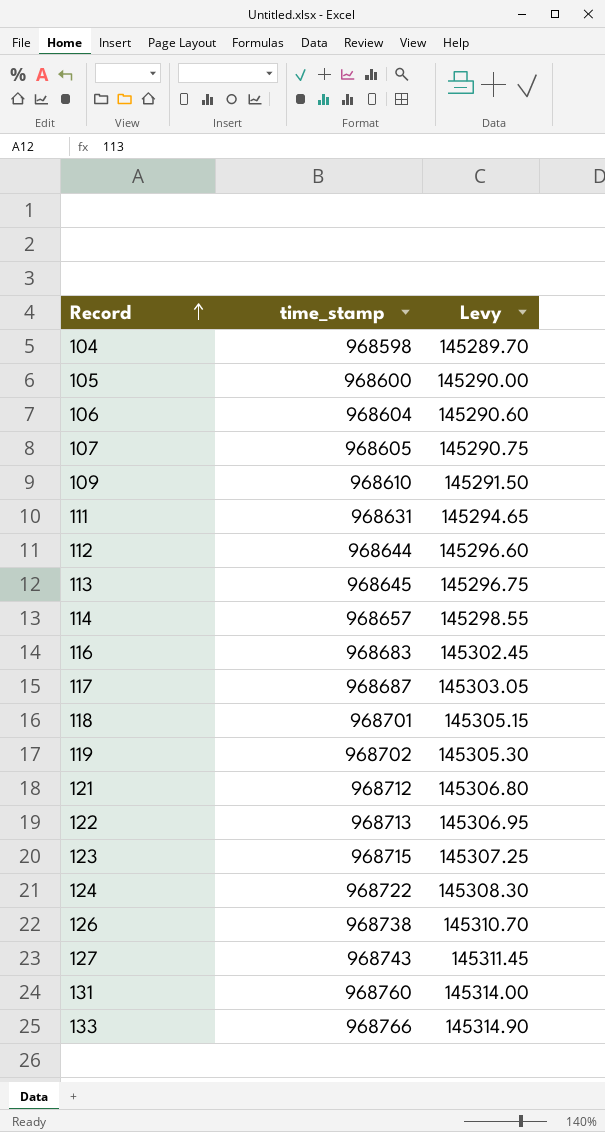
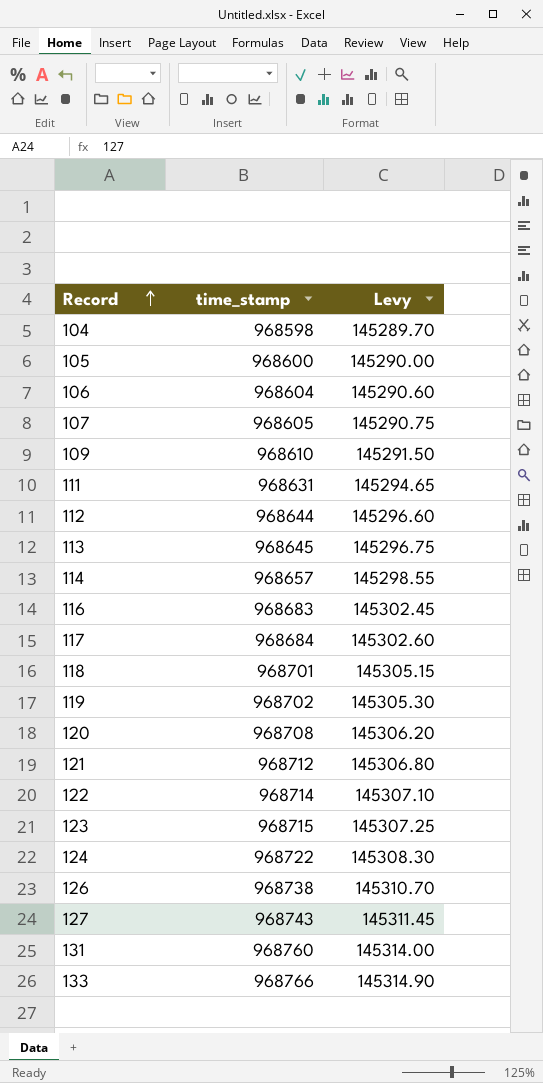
117 | time_stamp: 968687 -> 968684
117 | Levy: 145303.05 -> 145302.60
row 120: none -> 968708 | 145306.20
122 | time_stamp: 968713 -> 968714
122 | Levy: 145306.95 -> 145307.10

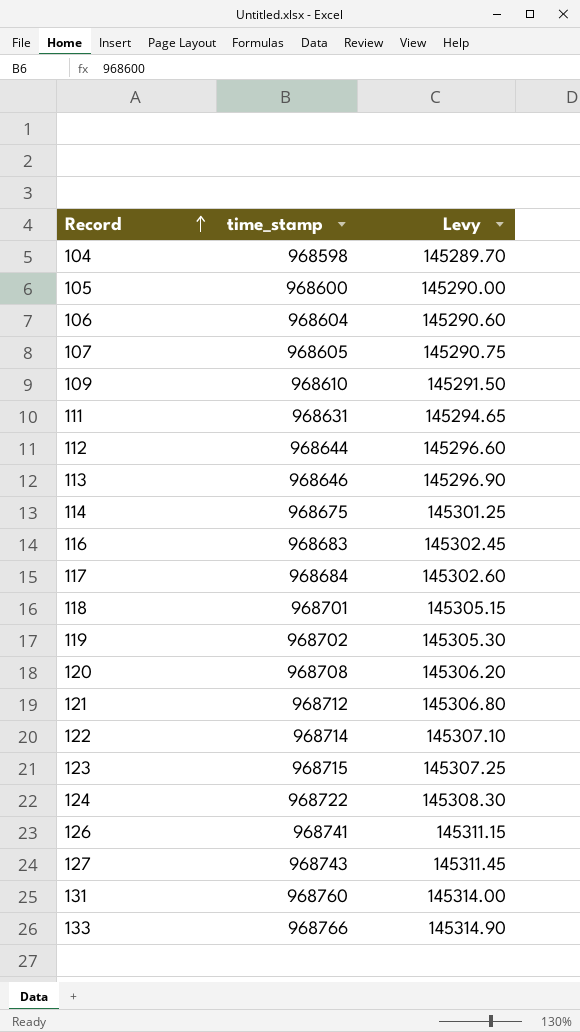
113 | time_stamp: 968645 -> 968646
113 | Levy: 145296.75 -> 145296.90
114 | time_stamp: 968657 -> 968675
114 | Levy: 145298.55 -> 145301.25
126 | time_stamp: 968738 -> 968741
126 | Levy: 145310.70 -> 145311.15

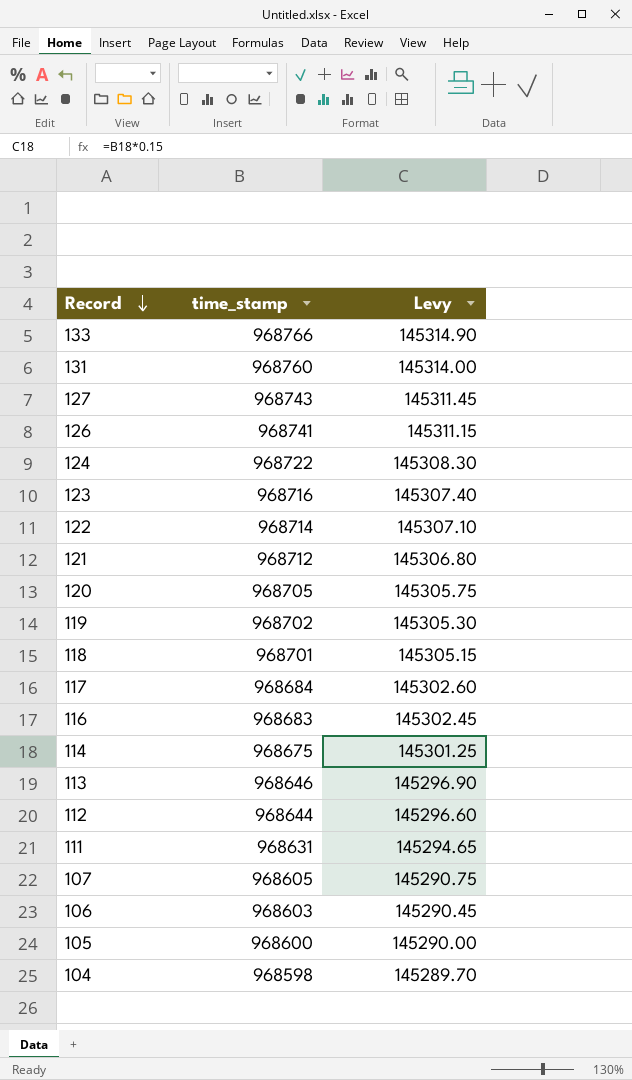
row order: Record ascending -> Record descending
row 109: 968610 | 145291.50 -> none
123 | time_stamp: 968715 -> 968716
123 | Levy: 145307.25 -> 145307.40
120 | time_stamp: 968708 -> 968705
120 | Levy: 145306.20 -> 145305.75
106 | time_stamp: 968604 -> 968603
106 | Levy: 145290.60 -> 145290.45

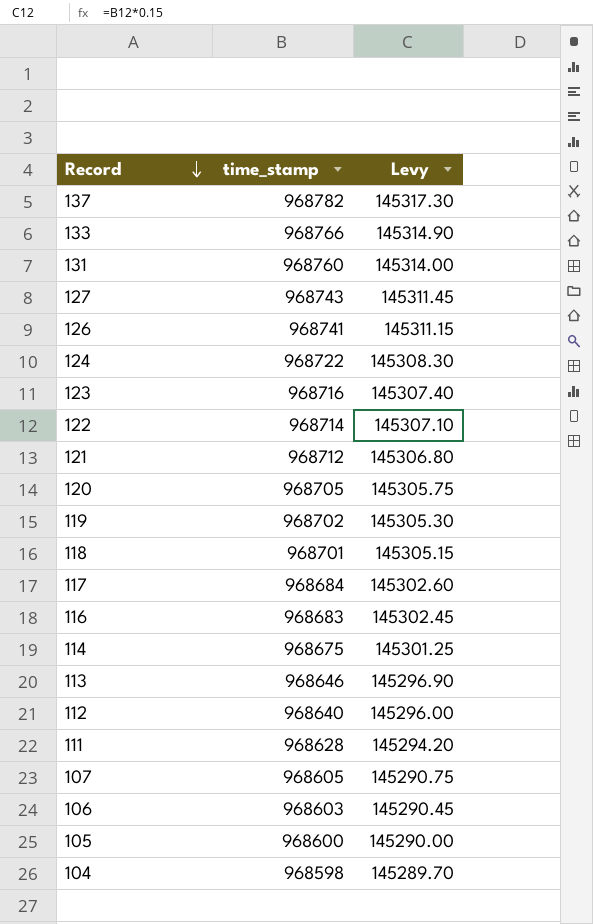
row 137: none -> 968782 | 145317.30
112 | time_stamp: 968644 -> 968640
112 | Levy: 145296.60 -> 145296.00
111 | time_stamp: 968631 -> 968628
111 | Levy: 145294.65 -> 145294.20

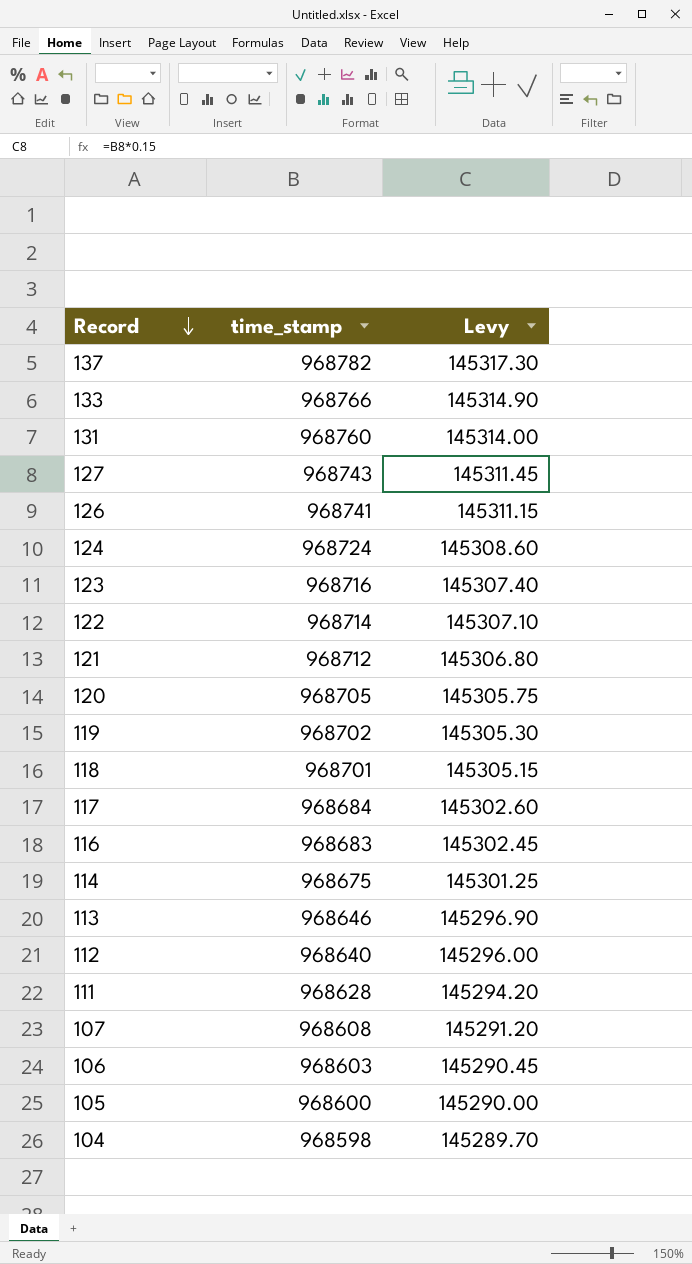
124 | time_stamp: 968722 -> 968724
124 | Levy: 145308.30 -> 145308.60
107 | time_stamp: 968605 -> 968608
107 | Levy: 145290.75 -> 145291.20

